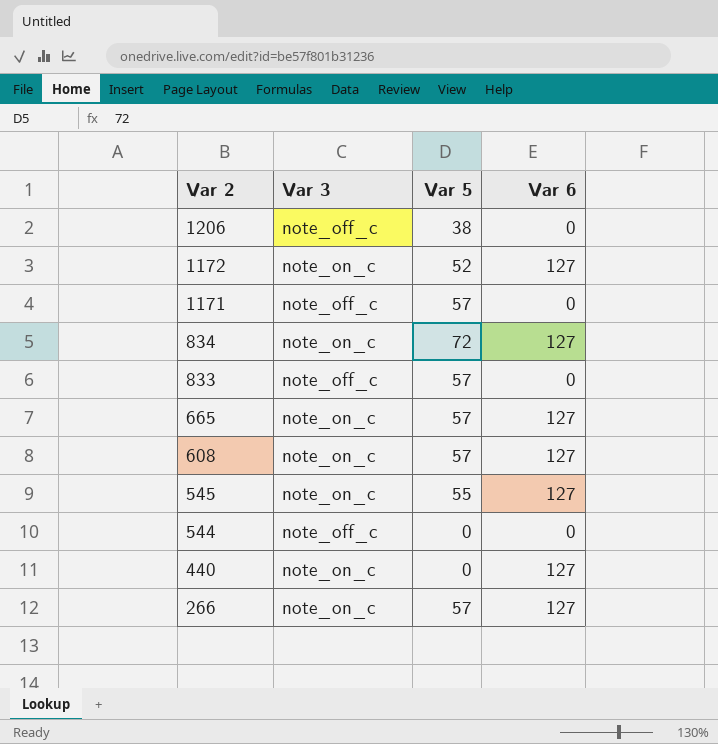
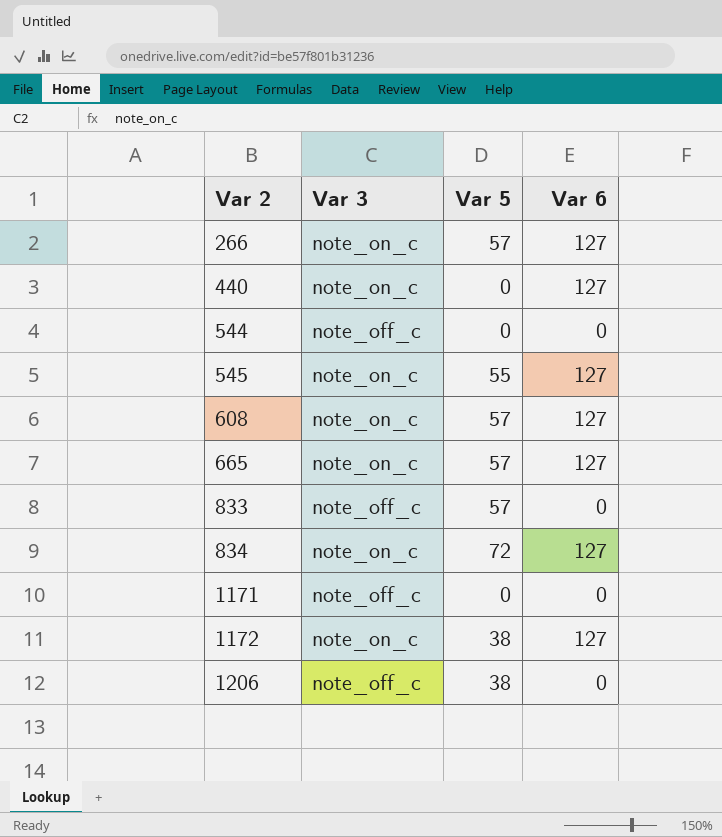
row order: Var 2 descending -> Var 2 ascending
1171 | Var 5: 57 -> 0
1172 | Var 5: 52 -> 38

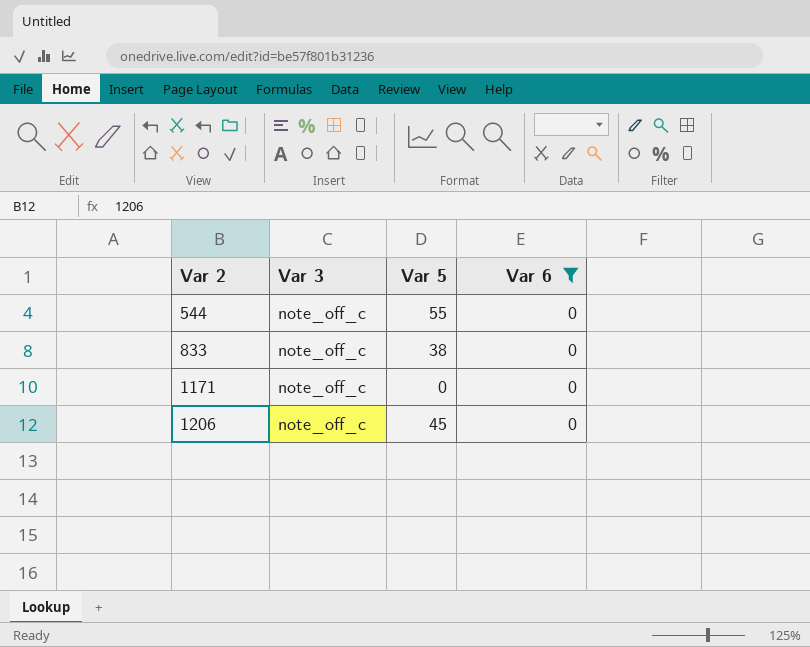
filter: none -> Var 6 = 0
544 | Var 5: 0 -> 55
833 | Var 5: 57 -> 38
1206 | Var 5: 38 -> 45

